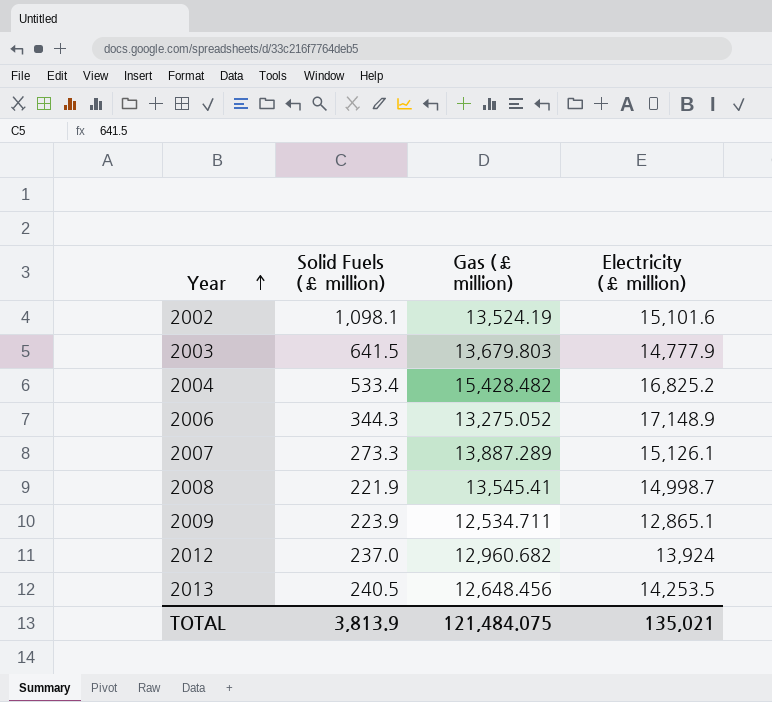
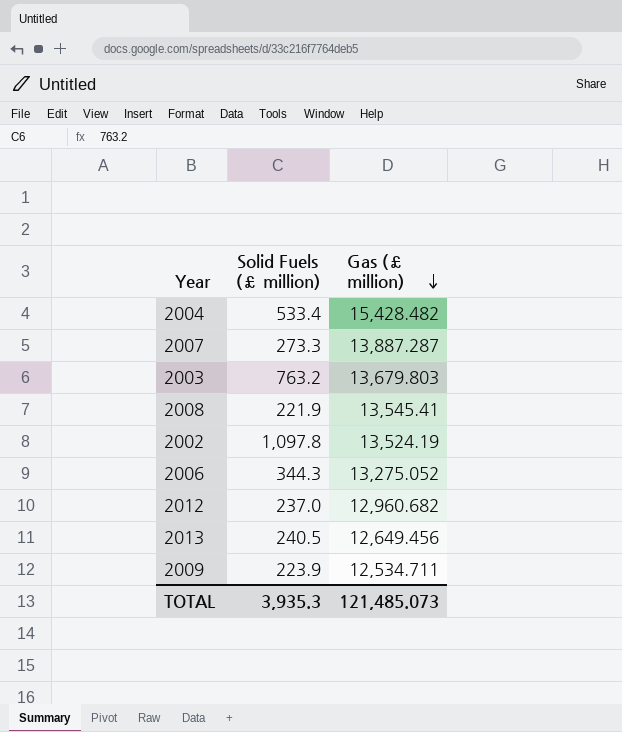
row order: Year ascending -> Gas (£ million) descending
column Electricity (£ million) | position: 4 -> none
2007 | Gas (£ million): 13,887.289 -> 13,887.287
2003 | Solid Fuels (£ million): 641.5 -> 763.2
2002 | Solid Fuels (£ million): 1,098.1 -> 1,097.8
2013 | Gas (£ million): 12,648.456 -> 12,649.456
TOTAL | Solid Fuels (£ million): 3,813.9 -> 3,935.3
TOTAL | Gas (£ million): 121,484.075 -> 121,485.073

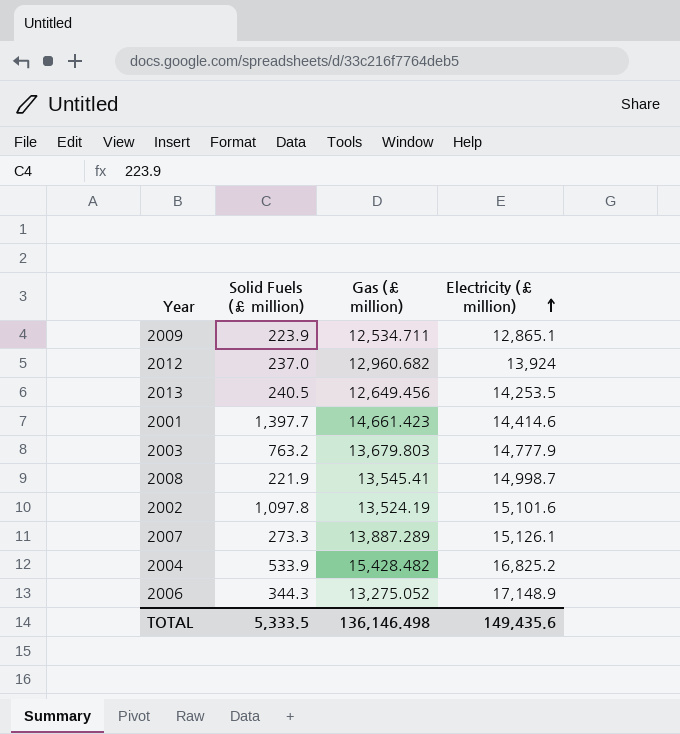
row order: Gas (£ million) descending -> Electricity (£ million) ascending
column Electricity (£ million) | position: none -> 4
row 2001: none -> 1,397.7 | 14,661.423 | 14,414.6
2007 | Gas (£ million): 13,887.287 -> 13,887.289
2004 | Solid Fuels (£ million): 533.4 -> 533.9
TOTAL | Solid Fuels (£ million): 3,935.3 -> 5,333.5
TOTAL | Gas (£ million): 121,485.073 -> 136,146.498

